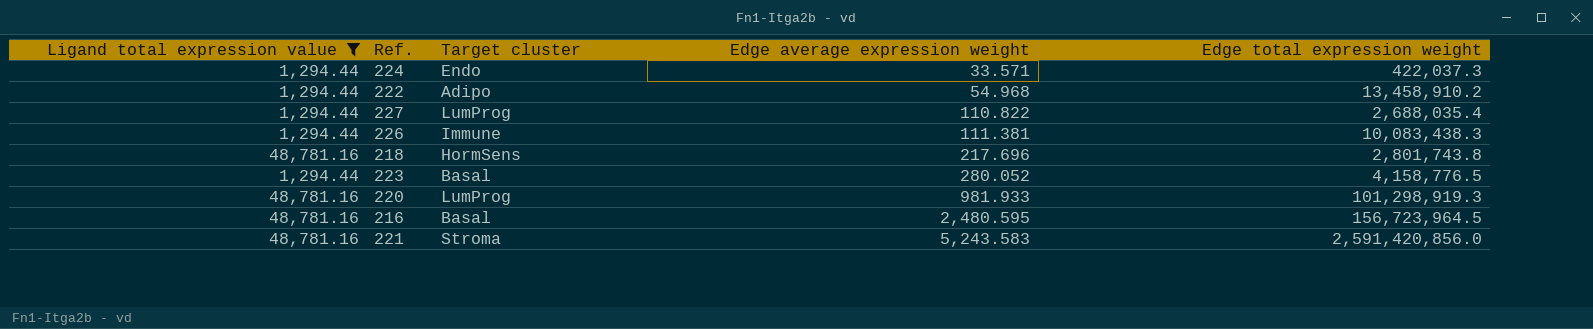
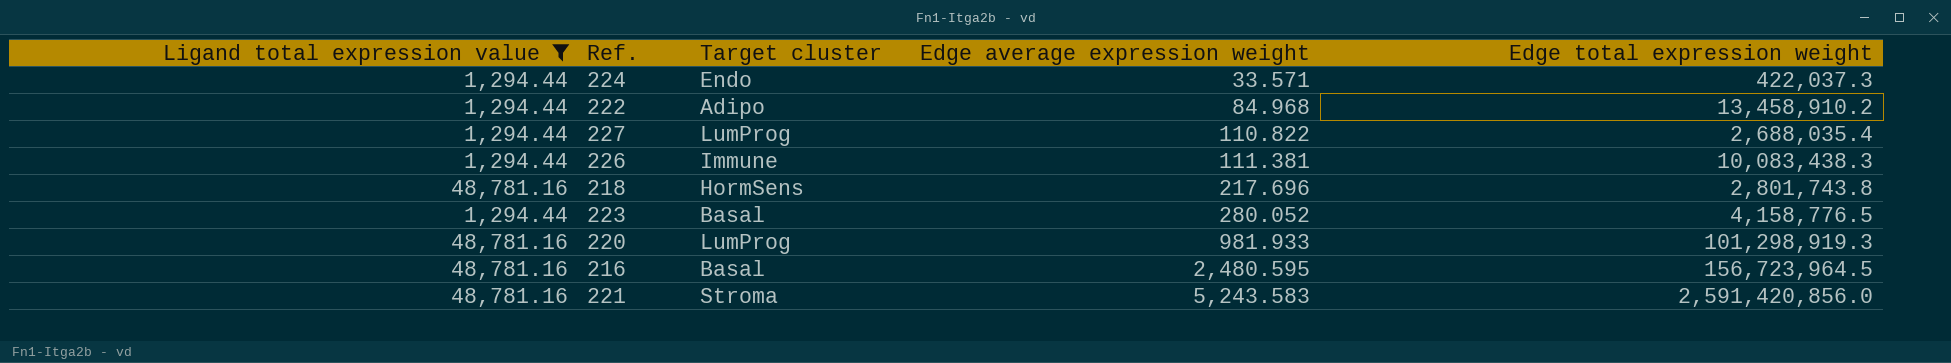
222 | Edge average expression weight: 54.968 -> 84.968

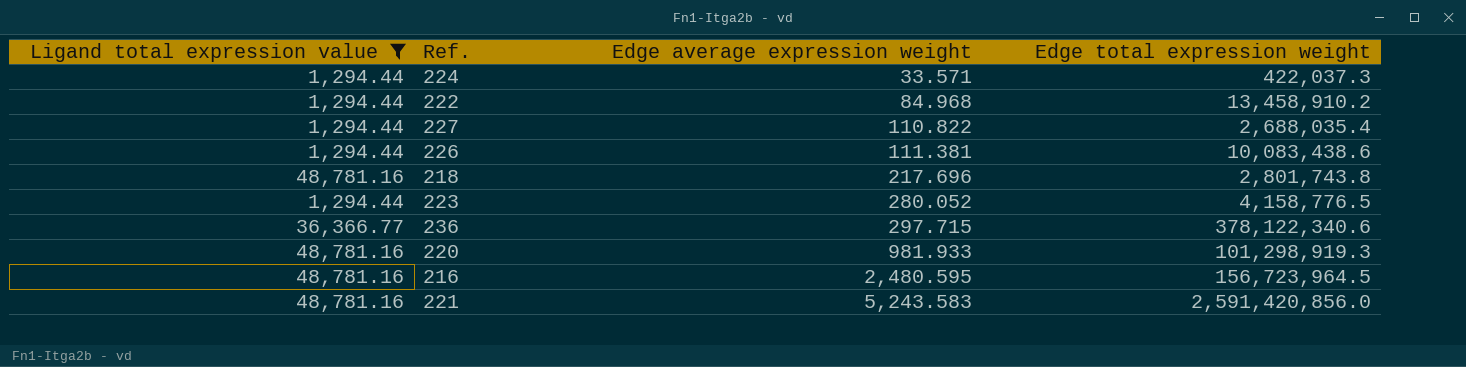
column Target cluster | position: 3 -> none
226 | Edge total expression weight: 10,083,438.3 -> 10,083,438.6
row 236: none -> 36,366.77 | 297.715 | 378,122,340.6

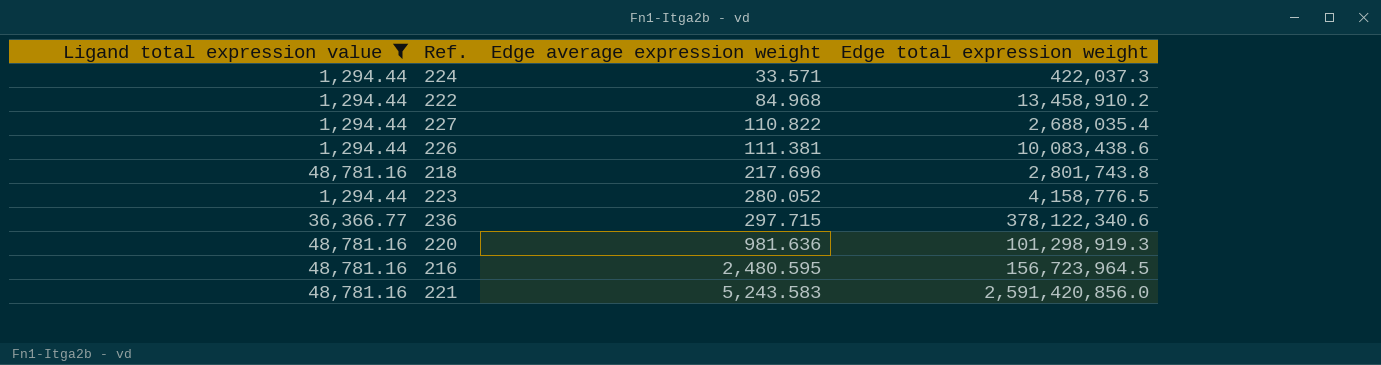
220 | Edge average expression weight: 981.933 -> 981.636

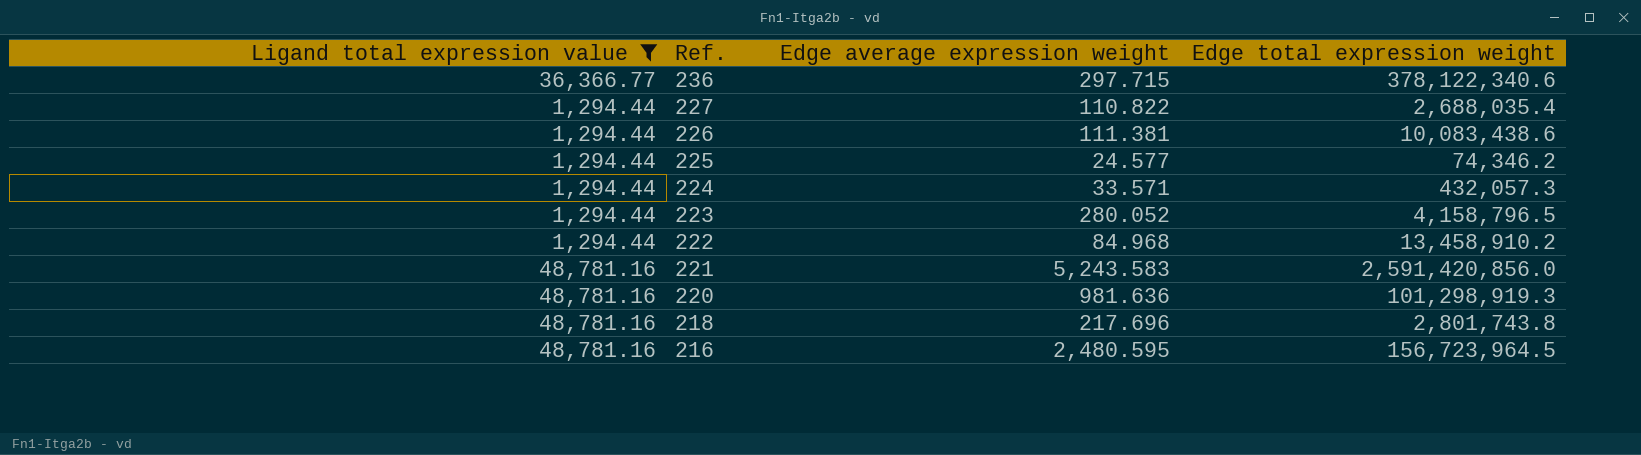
row order: Edge average expression weight ascending -> Ref. descending
row 225: none -> 1,294.44 | 24.577 | 74,346.2
224 | Edge total expression weight: 422,037.3 -> 432,057.3
223 | Edge total expression weight: 4,158,776.5 -> 4,158,796.5

